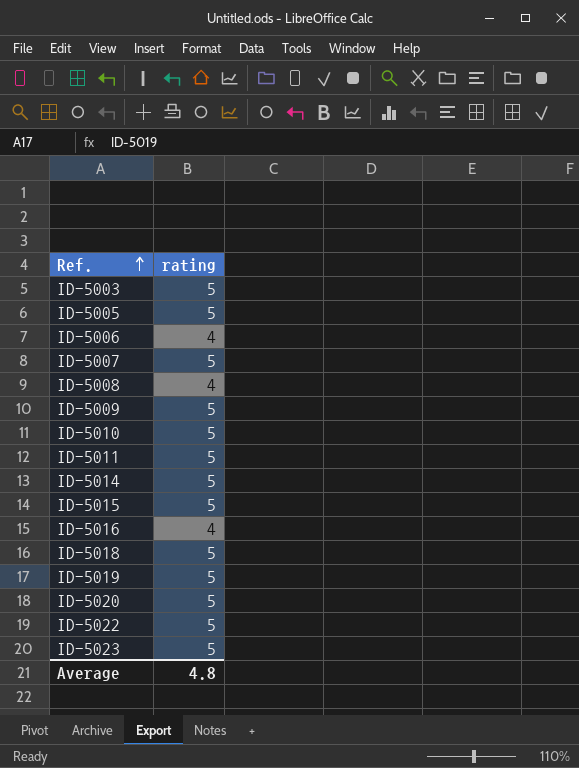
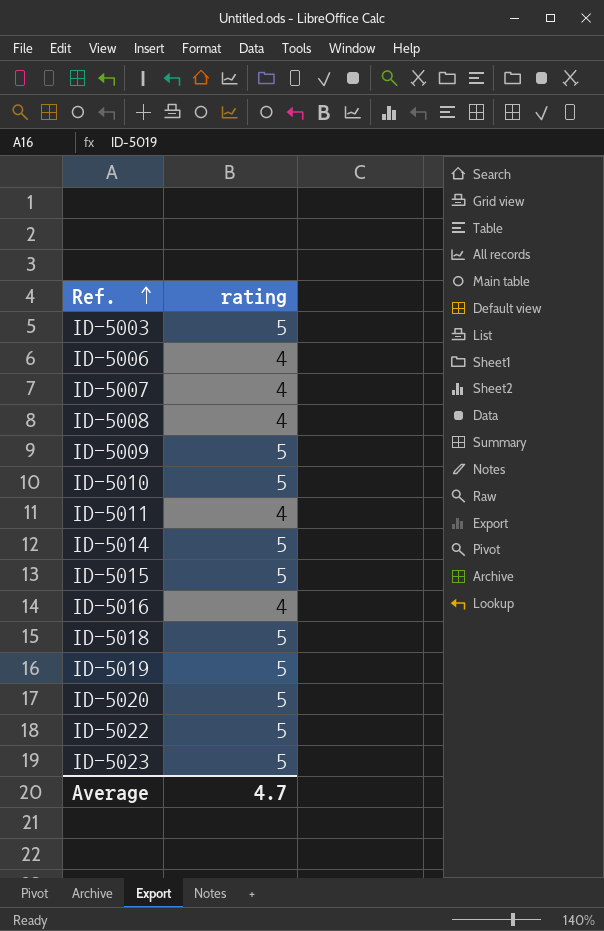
row ID-5005: 5 -> none
ID-5007 | rating: 5 -> 4
ID-5011 | rating: 5 -> 4
Average | rating: 4.8 -> 4.7

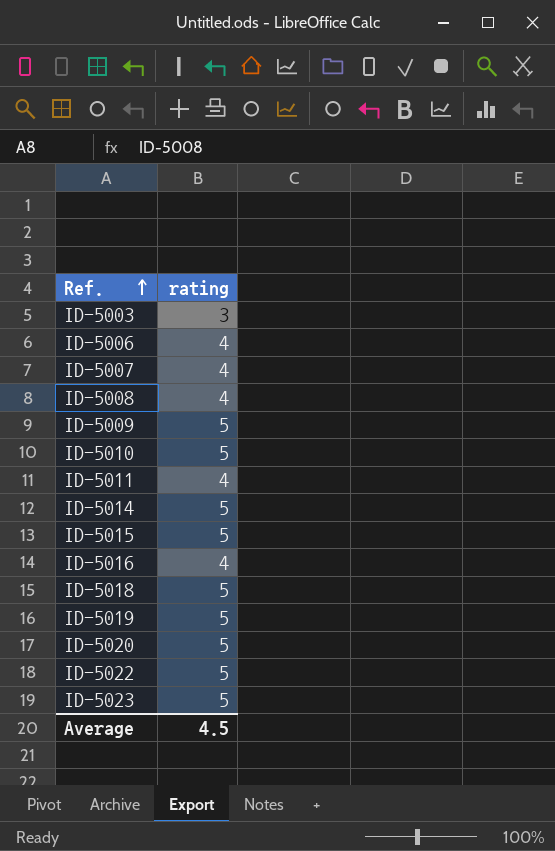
ID-5003 | rating: 5 -> 3
Average | rating: 4.7 -> 4.5

